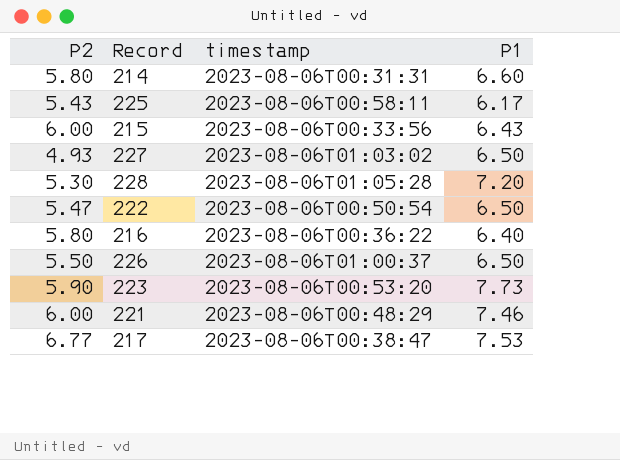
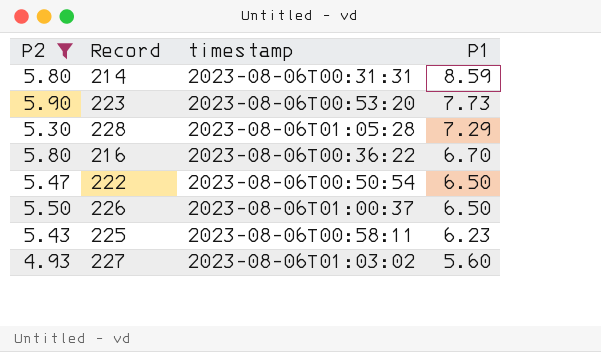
filter: none -> P2 <= 5.90
row order: none -> P1 descending
214 | P1: 6.60 -> 8.59
228 | P1: 7.20 -> 7.29
216 | P1: 6.40 -> 6.70
225 | P1: 6.17 -> 6.23
227 | P1: 6.50 -> 5.60

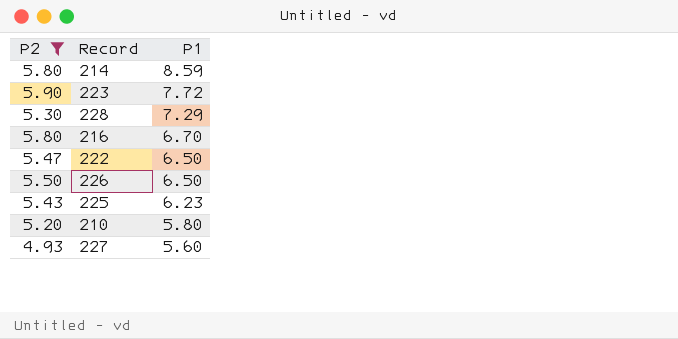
column timestamp | position: 3 -> none
223 | P1: 7.73 -> 7.72
row 210: none -> 5.20 | 5.80

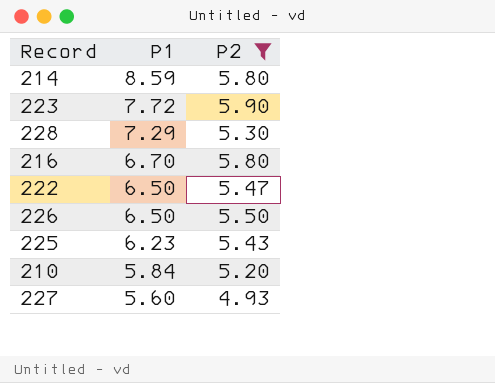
column P2 | position: 1 -> 3
210 | P1: 5.80 -> 5.84

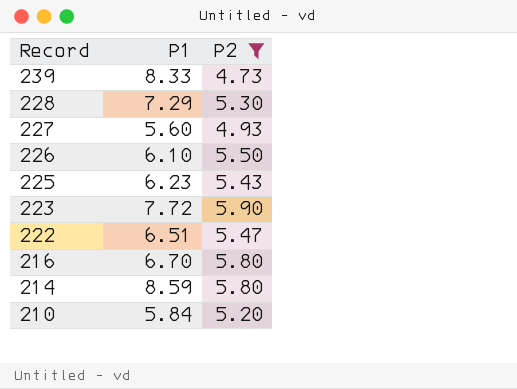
row order: P1 descending -> Record descending
row 239: none -> 8.33 | 4.73
226 | P1: 6.50 -> 6.10
222 | P1: 6.50 -> 6.51

